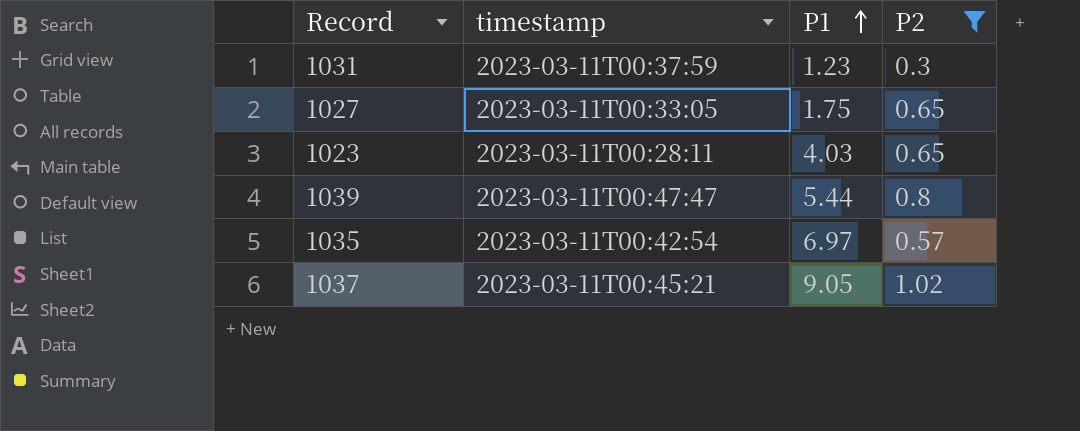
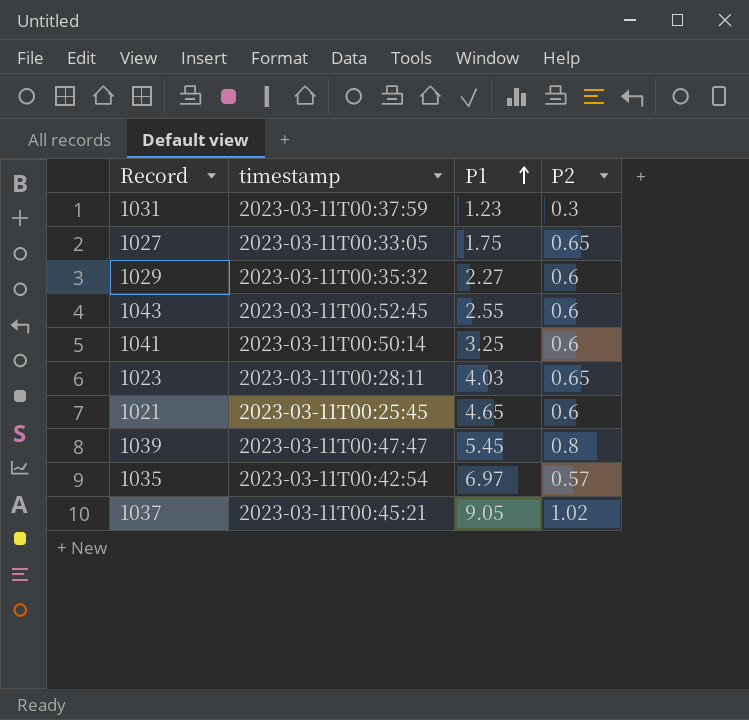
filter: P2 != 0.6 -> none
1039 | P1: 5.44 -> 5.45

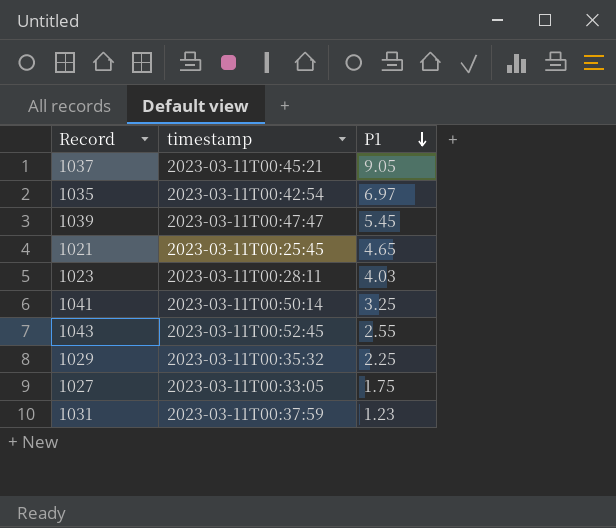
row order: P1 ascending -> P1 descending
column P2 | position: 4 -> none
1029 | P1: 2.27 -> 2.25

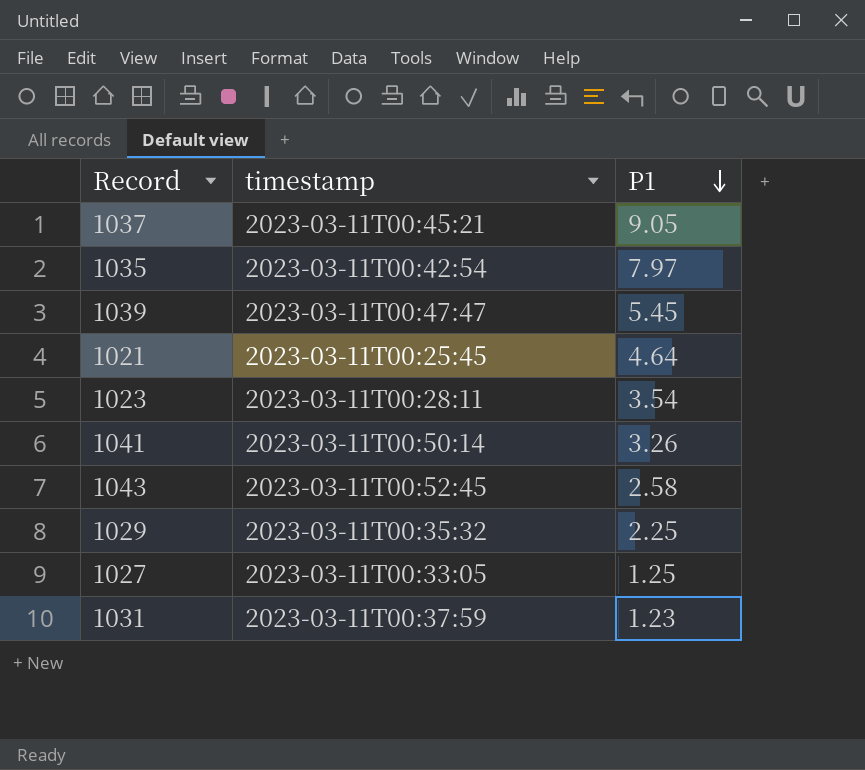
1035 | P1: 6.97 -> 7.97
1021 | P1: 4.65 -> 4.64
1023 | P1: 4.03 -> 3.54
1041 | P1: 3.25 -> 3.26
1043 | P1: 2.55 -> 2.58
1027 | P1: 1.75 -> 1.25

